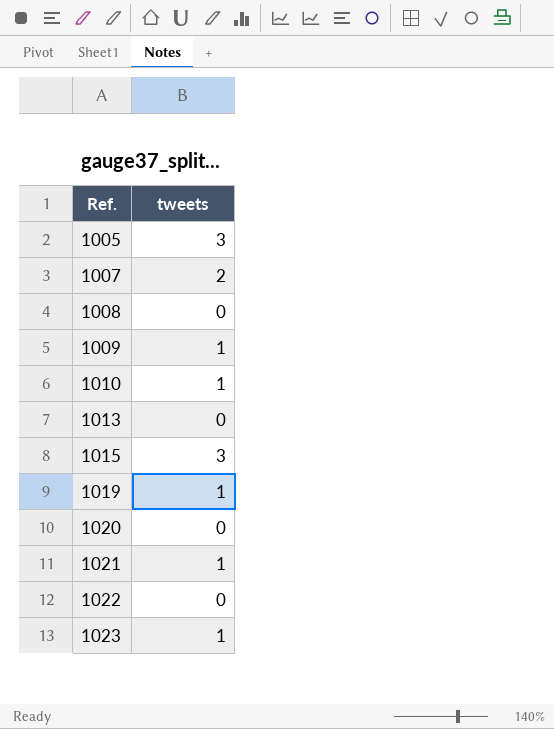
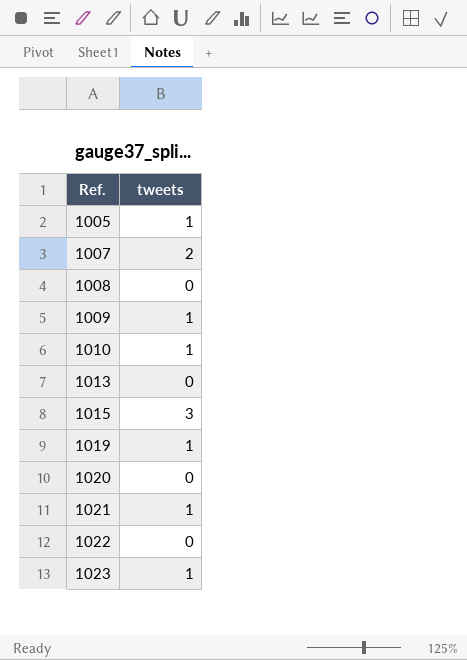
1005 | tweets: 3 -> 1

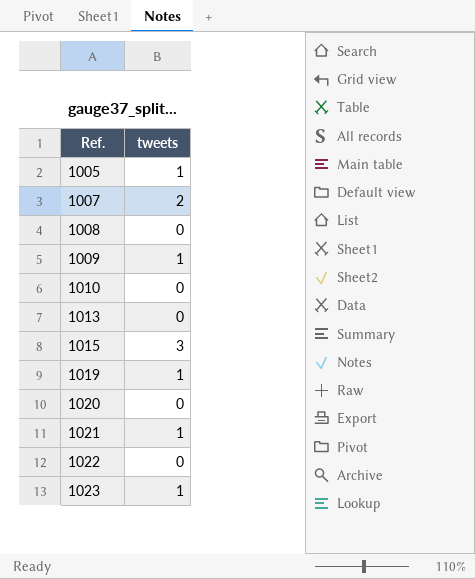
1010 | tweets: 1 -> 0

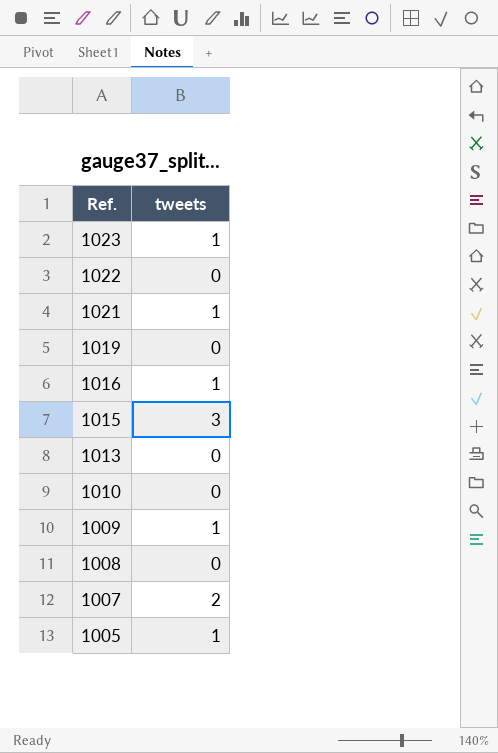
row order: Ref. ascending -> Ref. descending
row 1020: 0 -> none
1019 | tweets: 1 -> 0
row 1016: none -> 1

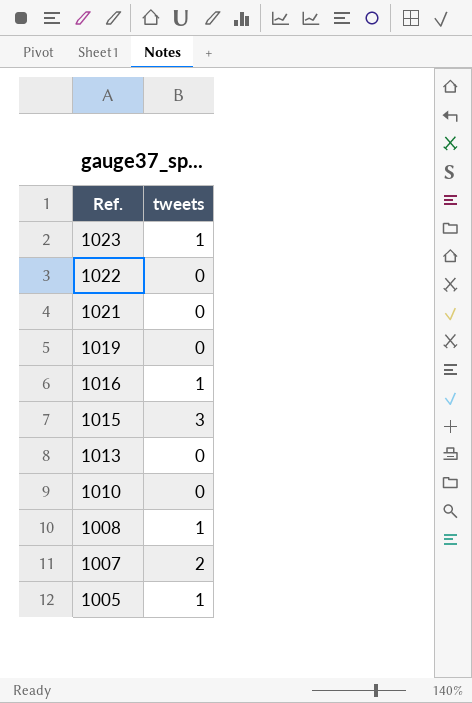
row 1009: 1 -> none
1021 | tweets: 1 -> 0
1008 | tweets: 0 -> 1

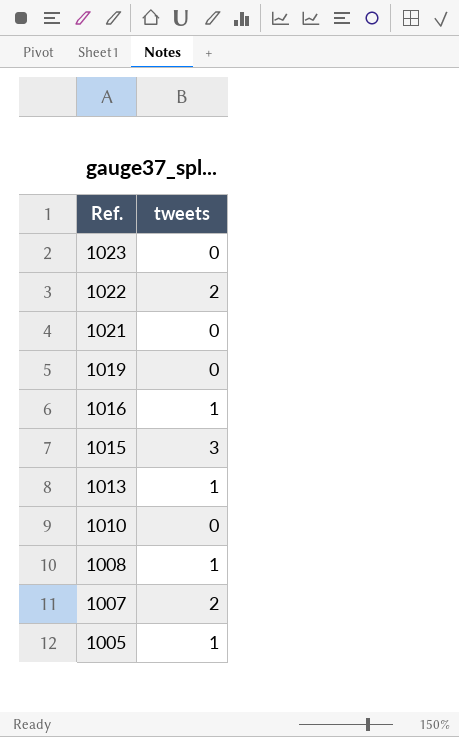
1023 | tweets: 1 -> 0
1022 | tweets: 0 -> 2
1013 | tweets: 0 -> 1

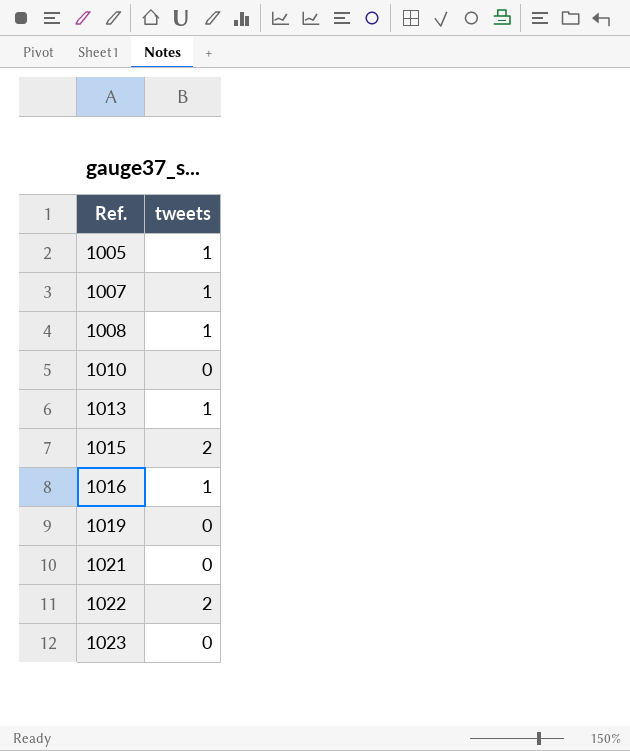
row order: Ref. descending -> Ref. ascending
1007 | tweets: 2 -> 1
1015 | tweets: 3 -> 2

